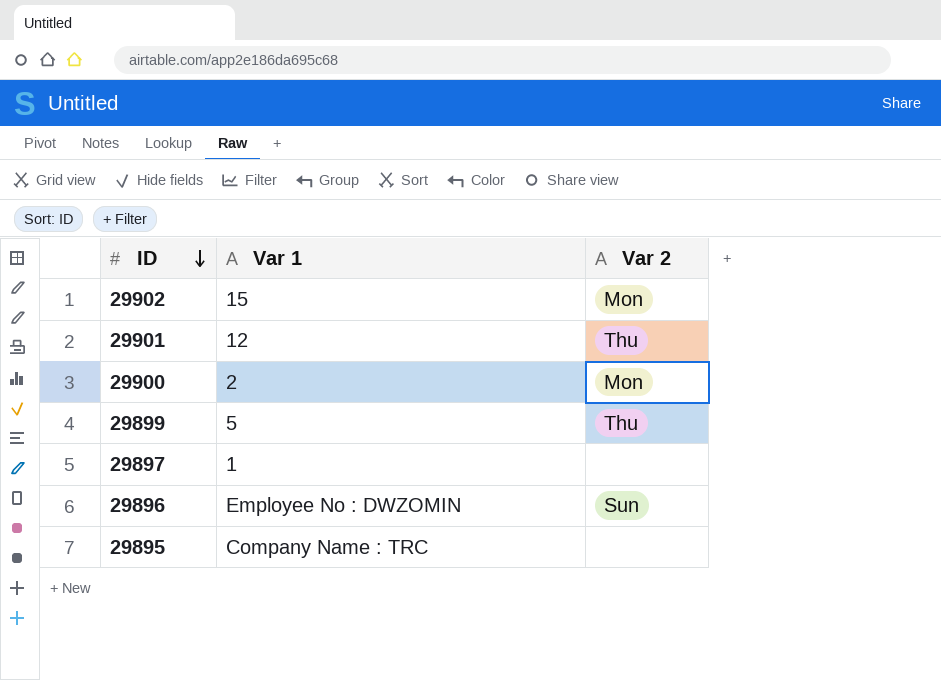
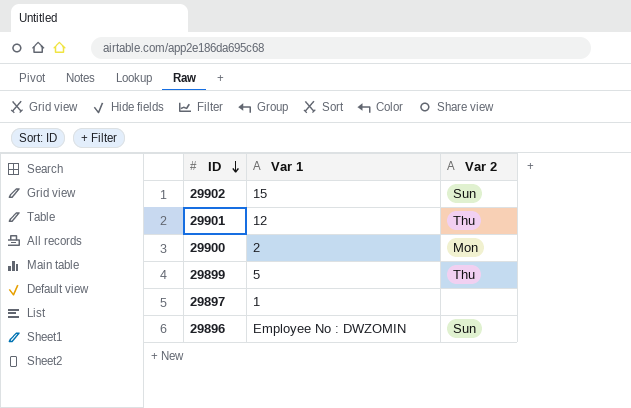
row 29895: Company Name : TRC | none -> none
29902 | Var 2: Mon -> Sun

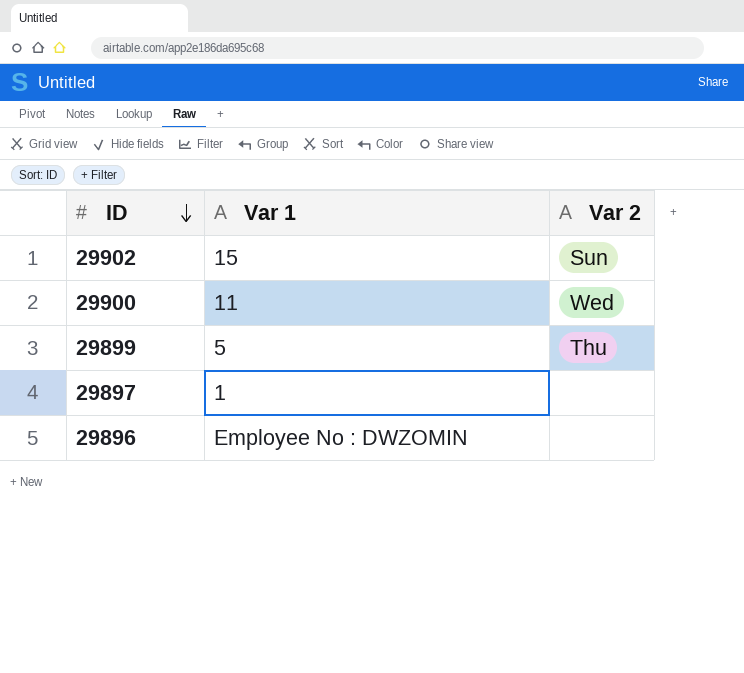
row 29901: 12 | Thu -> none
29900 | Var 1: 2 -> 11
29900 | Var 2: Mon -> Wed
29896 | Var 2: Sun -> none

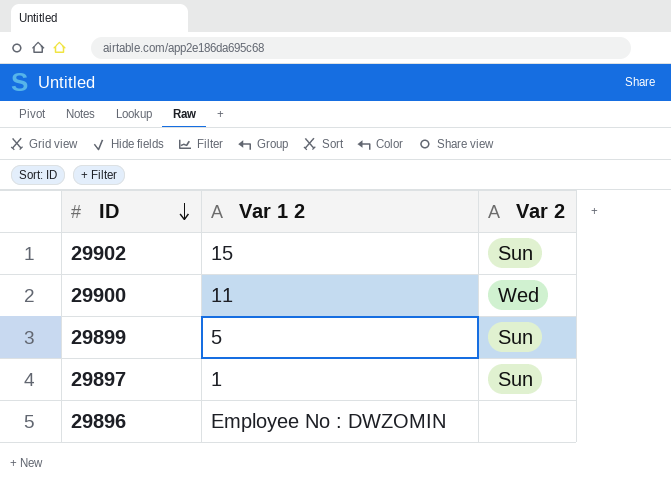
column name: Var 1 -> Var 1 2
29899 | Var 2: Thu -> Sun
29897 | Var 2: none -> Sun

